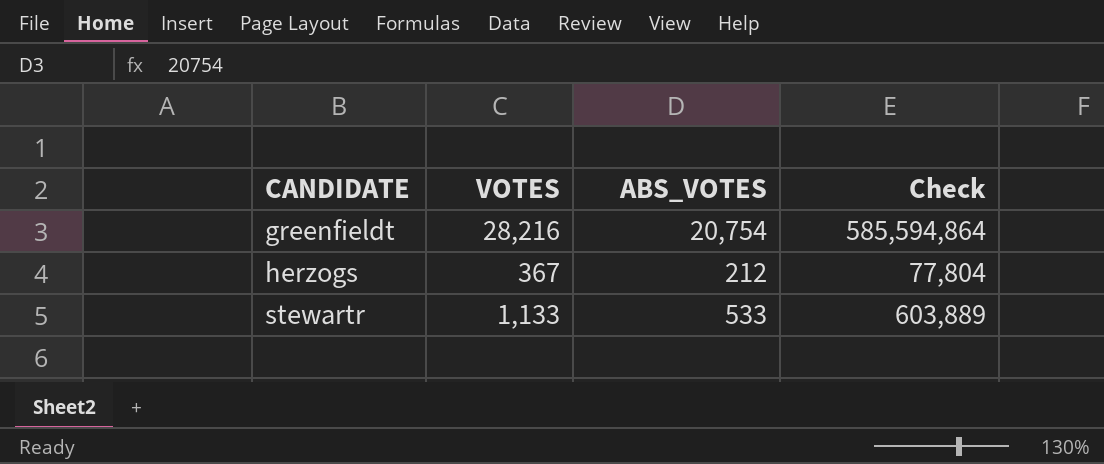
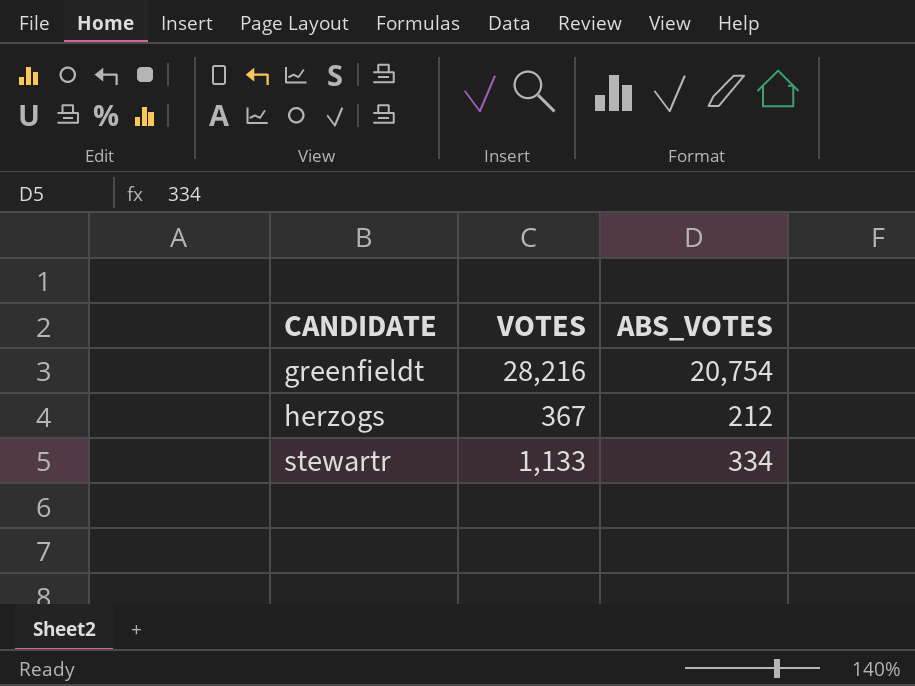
column Check | formula: [VOTES] * [ABS_VOTES] -> none
stewartr | ABS_VOTES: 533 -> 334

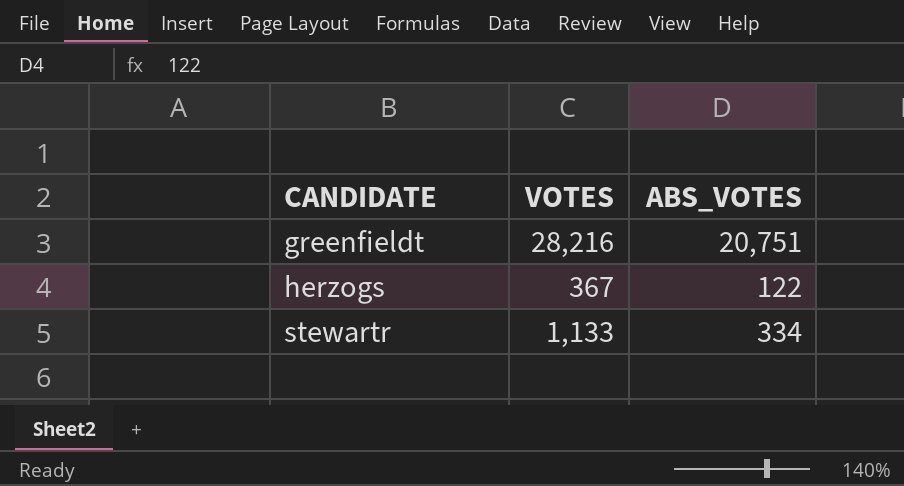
greenfieldt | ABS_VOTES: 20,754 -> 20,751
herzogs | ABS_VOTES: 212 -> 122

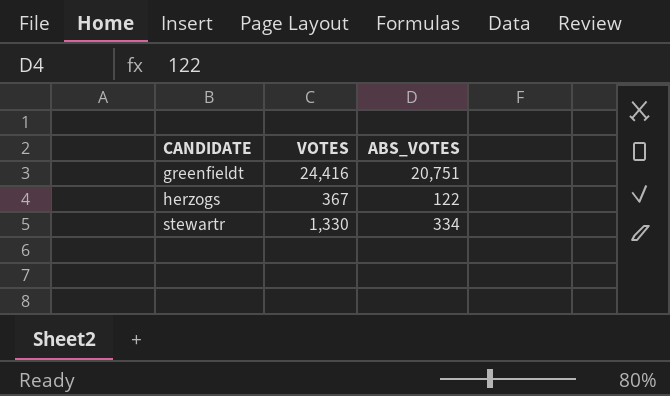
greenfieldt | VOTES: 28,216 -> 24,416
stewartr | VOTES: 1,133 -> 1,330

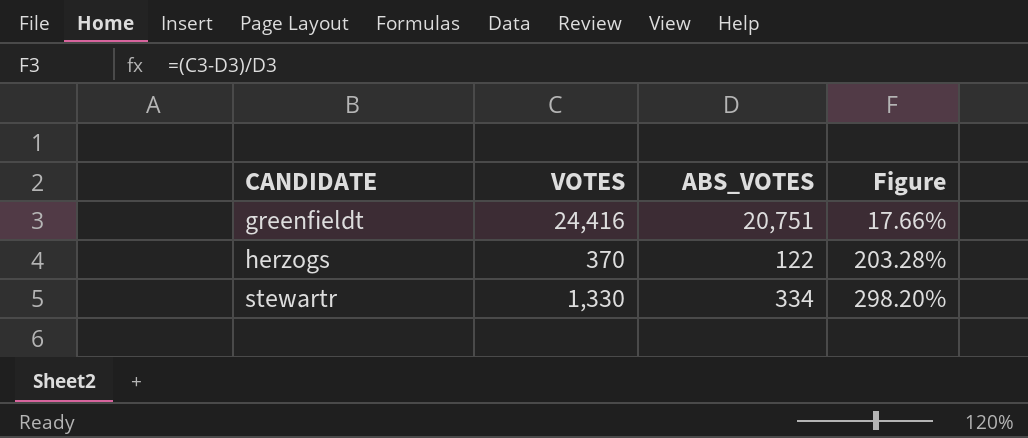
column Figure | formula: none -> ([VOTES] - [ABS_VOTES]) / [ABS_VOTES]
herzogs | VOTES: 367 -> 370

